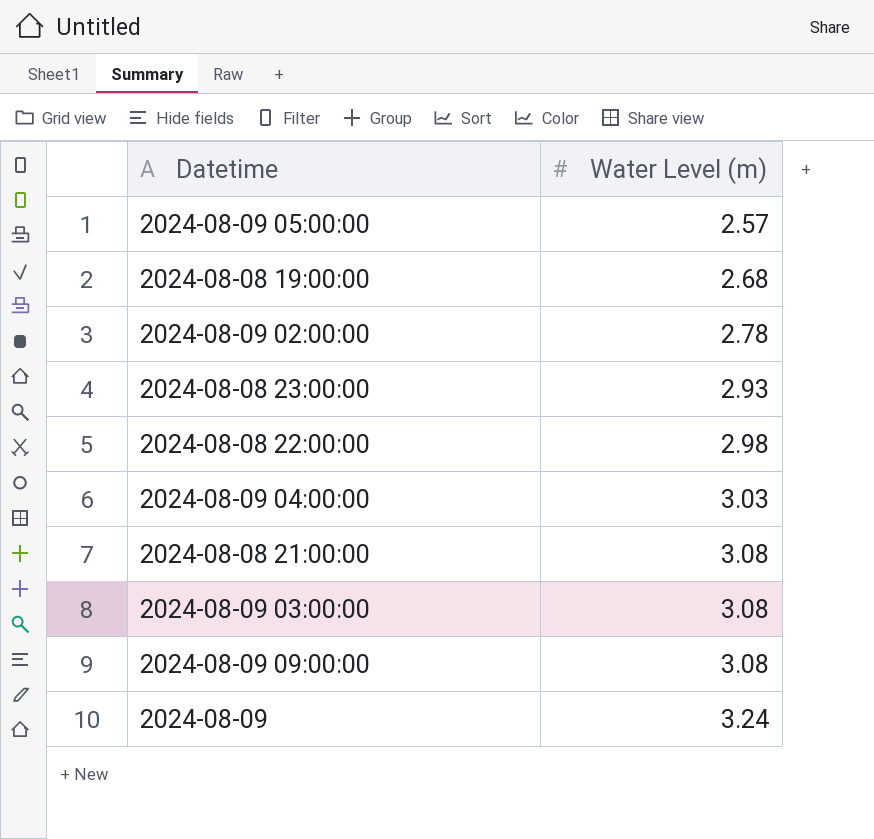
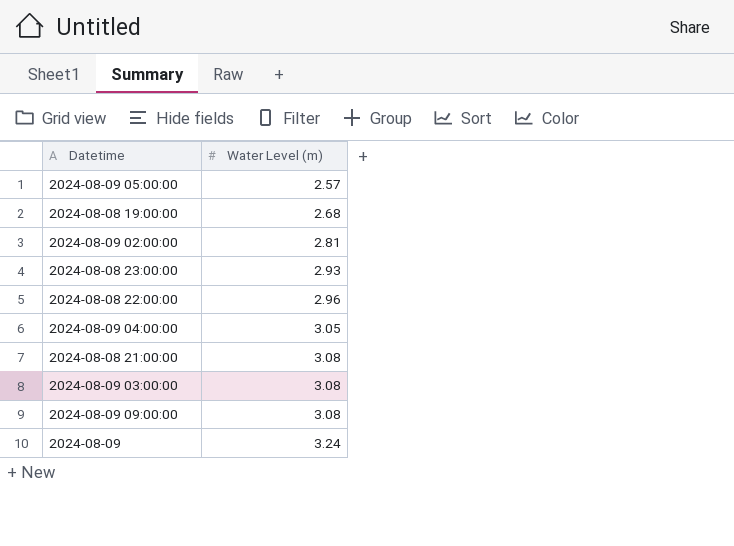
2024-08-09 02:00:00 | Water Level (m): 2.78 -> 2.81
2024-08-08 22:00:00 | Water Level (m): 2.98 -> 2.96
2024-08-09 04:00:00 | Water Level (m): 3.03 -> 3.05

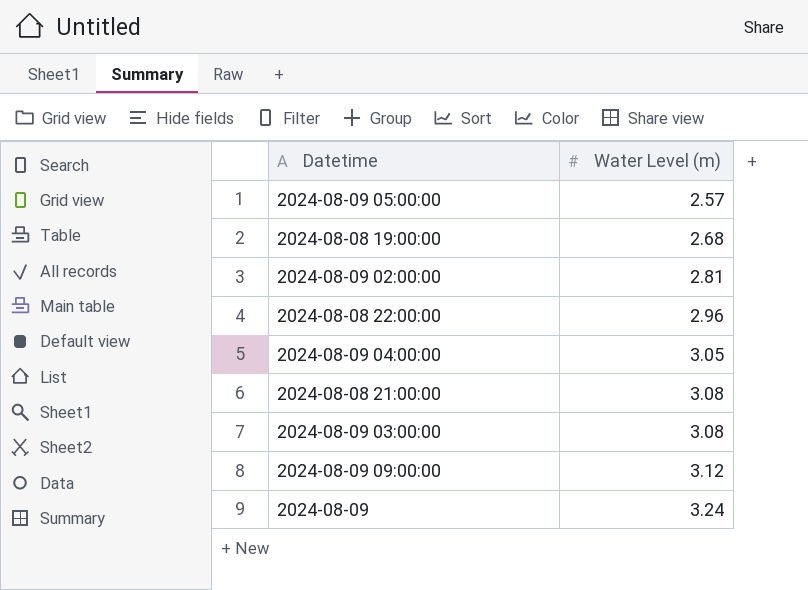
row 2024-08-08 23:00:00: 2.93 -> none
2024-08-09 09:00:00 | Water Level (m): 3.08 -> 3.12

